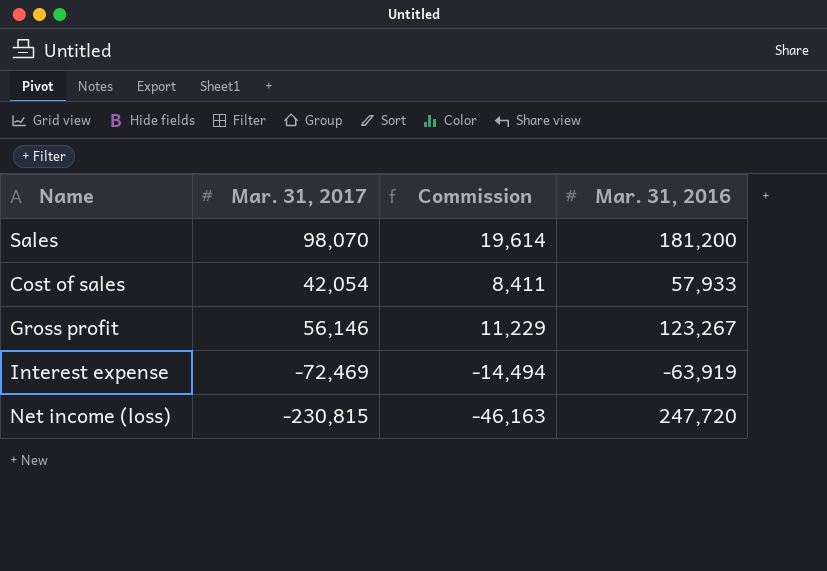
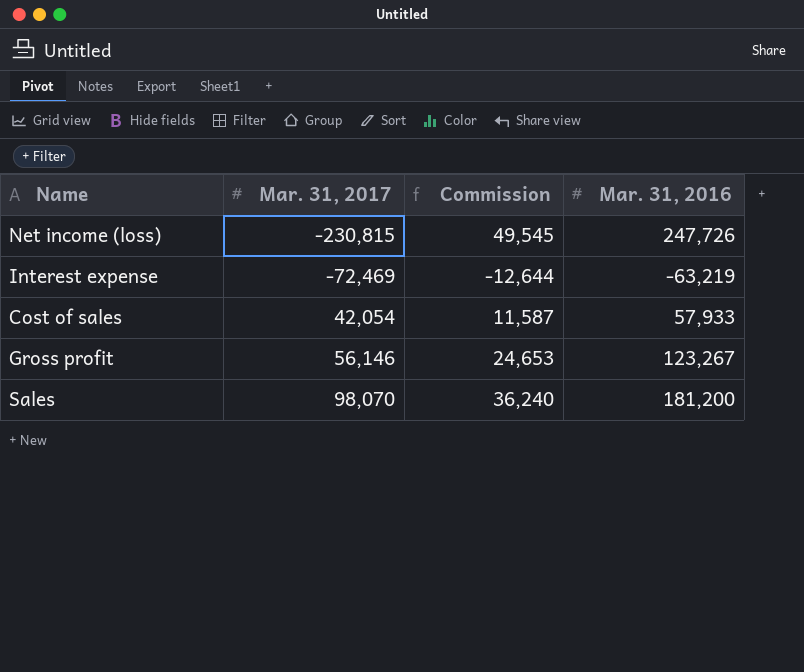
row order: none -> Mar. 31, 2017 ascending
column Commission | formula: [Mar. 31, 2017] * 0.2 -> [Mar. 31, 2016] * 0.2
Net income (loss) | Mar. 31, 2016: 247,720 -> 247,726
Interest expense | Mar. 31, 2016: -63,919 -> -63,219

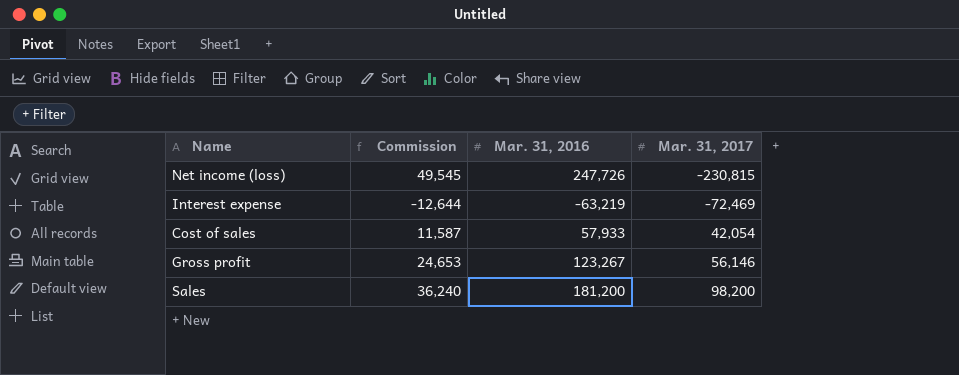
column Mar. 31, 2017 | position: 2 -> 4
Sales | Mar. 31, 2017: 98,070 -> 98,200

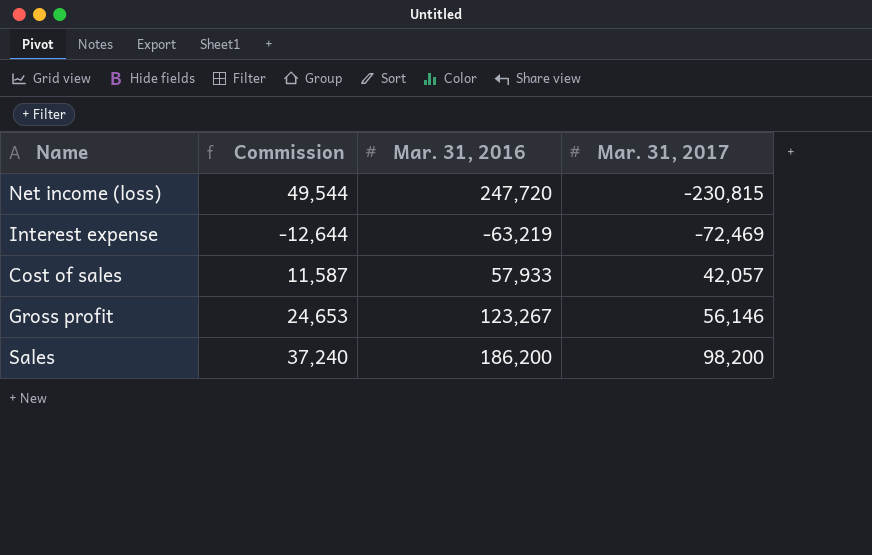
Net income (loss) | Commission: 49,545 -> 49,544
Net income (loss) | Mar. 31, 2016: 247,726 -> 247,720
Cost of sales | Mar. 31, 2017: 42,054 -> 42,057
Sales | Commission: 36,240 -> 37,240
Sales | Mar. 31, 2016: 181,200 -> 186,200

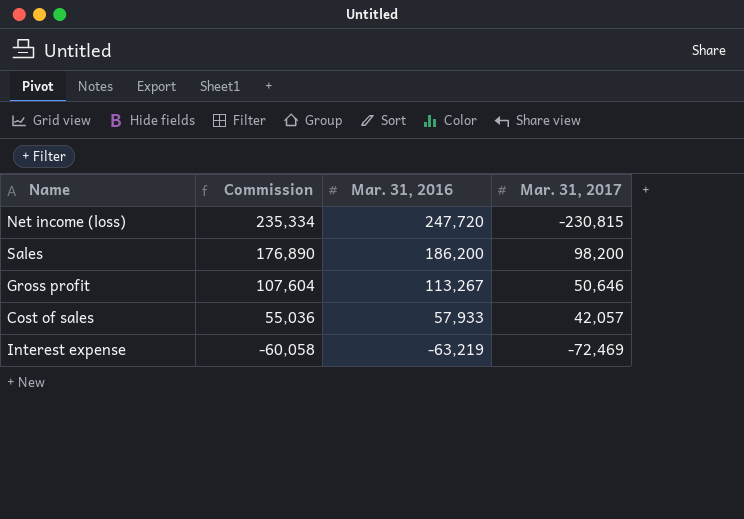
row order: Mar. 31, 2017 ascending -> Commission descending
column Commission | formula: [Mar. 31, 2016] * 0.2 -> [Mar. 31, 2016] * 0.95
Gross profit | Mar. 31, 2016: 123,267 -> 113,267
Gross profit | Mar. 31, 2017: 56,146 -> 50,646

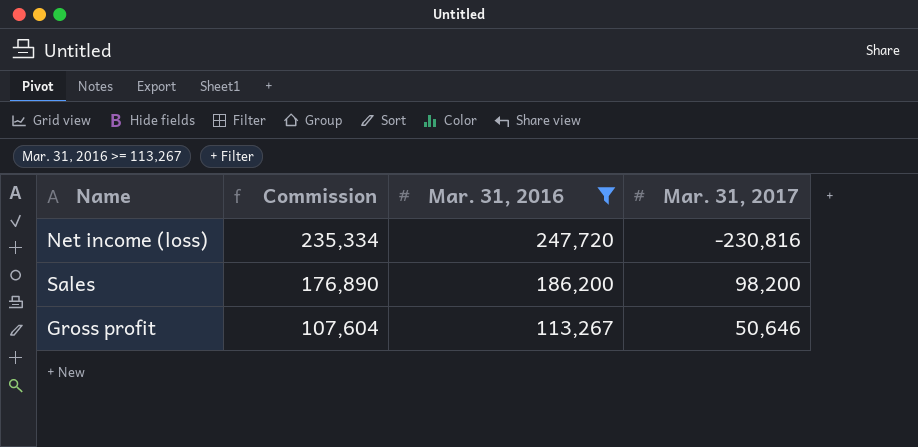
filter: none -> Mar. 31, 2016 >= 113,267
Net income (loss) | Mar. 31, 2017: -230,815 -> -230,816

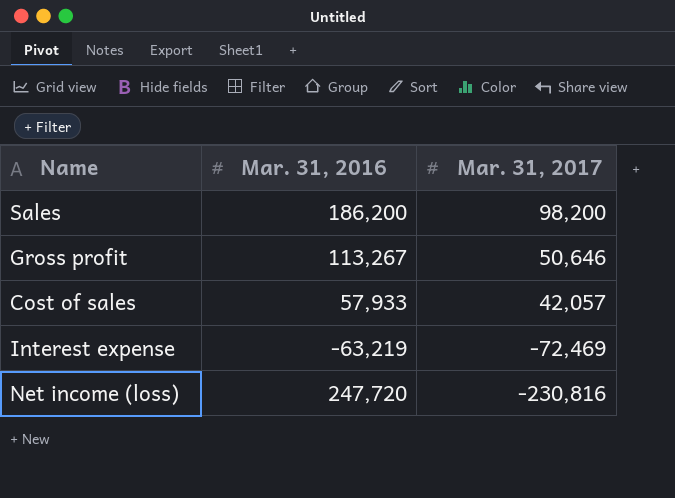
filter: Mar. 31, 2016 >= 113,267 -> none
row order: Commission descending -> Mar. 31, 2017 descending
column Commission | formula: [Mar. 31, 2016] * 0.95 -> none

